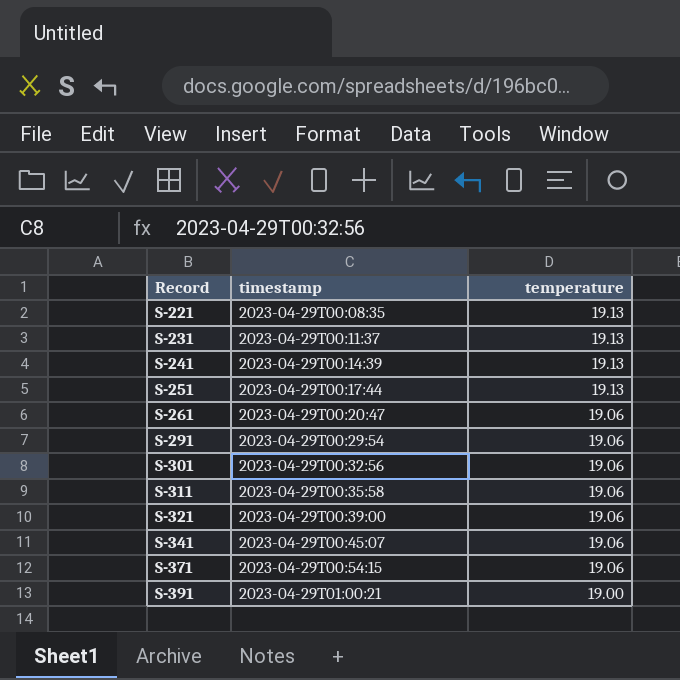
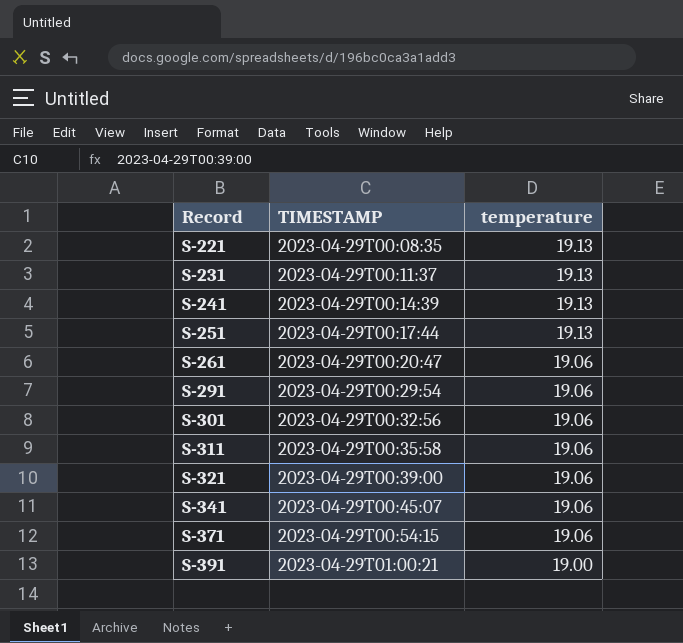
column name: timestamp -> TIMESTAMP

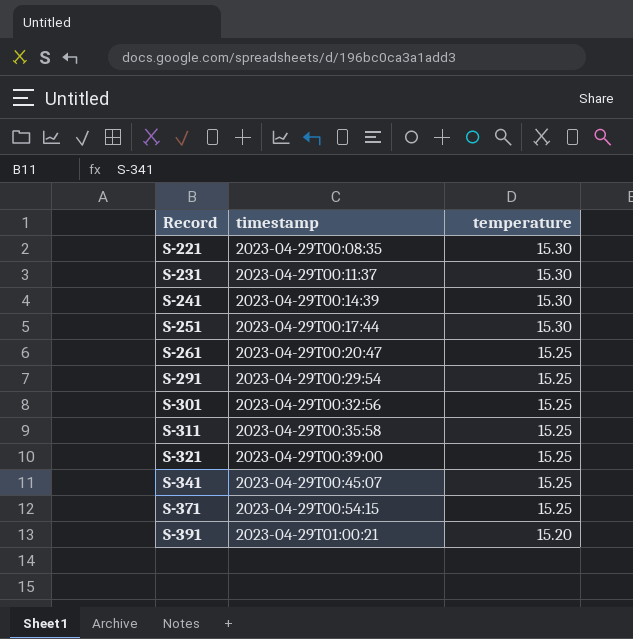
column name: TIMESTAMP -> timestamp
S-221 | temperature: 19.13 -> 15.30
S-231 | temperature: 19.13 -> 15.30
S-241 | temperature: 19.13 -> 15.30
S-251 | temperature: 19.13 -> 15.30
S-261 | temperature: 19.06 -> 15.25
S-291 | temperature: 19.06 -> 15.25
S-301 | temperature: 19.06 -> 15.25
S-311 | temperature: 19.06 -> 15.25
S-321 | temperature: 19.06 -> 15.25
S-341 | temperature: 19.06 -> 15.25
S-371 | temperature: 19.06 -> 15.25
S-391 | temperature: 19.00 -> 15.20

